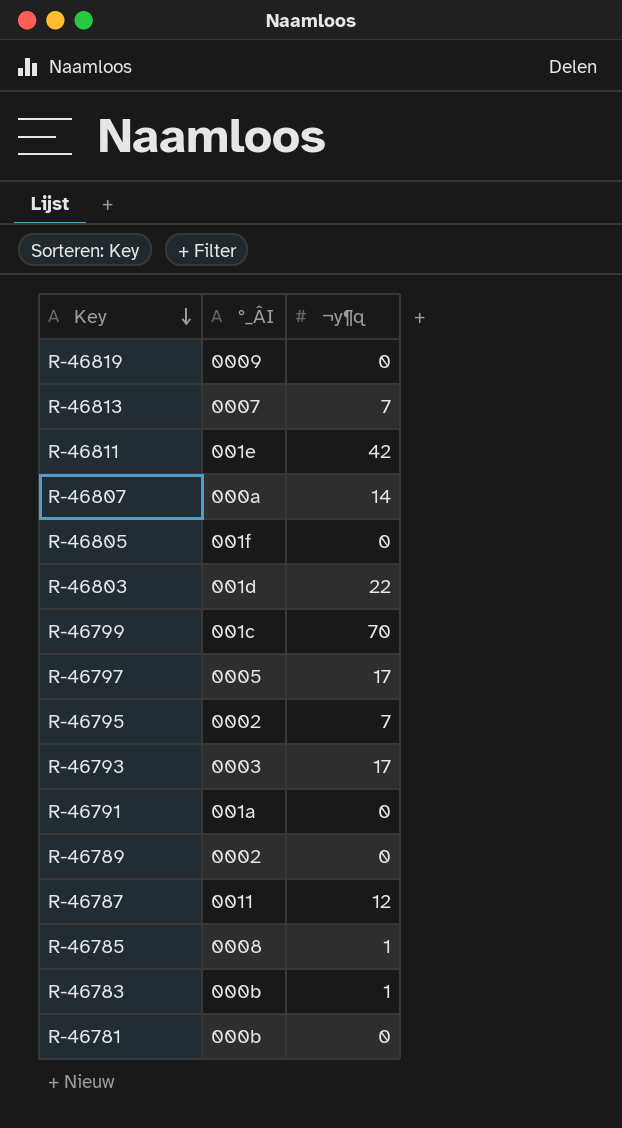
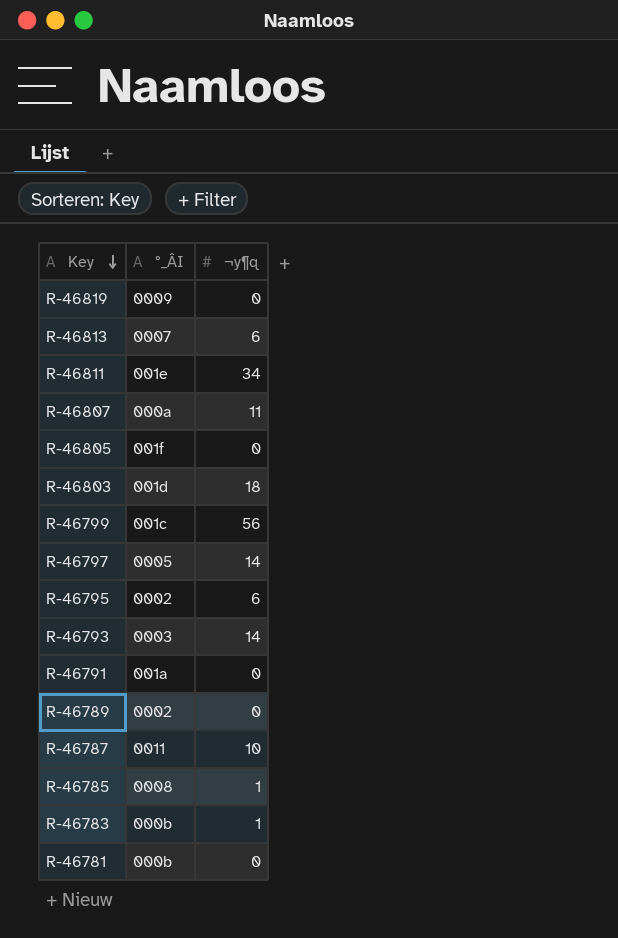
R-46813 | ¬y¶q: 7 -> 6
R-46811 | ¬y¶q: 42 -> 34
R-46807 | ¬y¶q: 14 -> 11
R-46803 | ¬y¶q: 22 -> 18
R-46799 | ¬y¶q: 70 -> 56
R-46797 | ¬y¶q: 17 -> 14
R-46795 | ¬y¶q: 7 -> 6
R-46793 | ¬y¶q: 17 -> 14
R-46787 | ¬y¶q: 12 -> 10

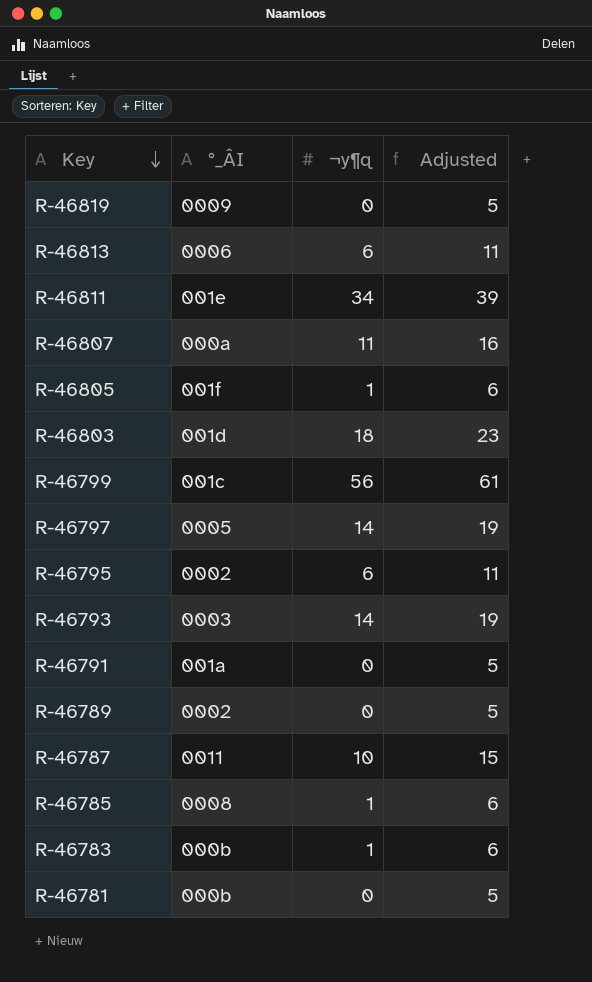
column Adjusted | formula: none -> [¬y¶q] + 5
R-46813 | °_ÂI: 0007 -> 0006
R-46805 | ¬y¶q: 0 -> 1

